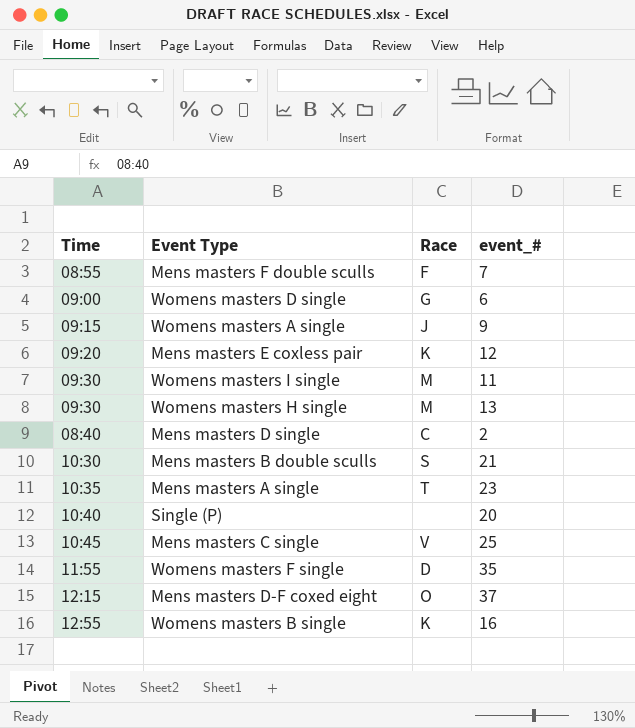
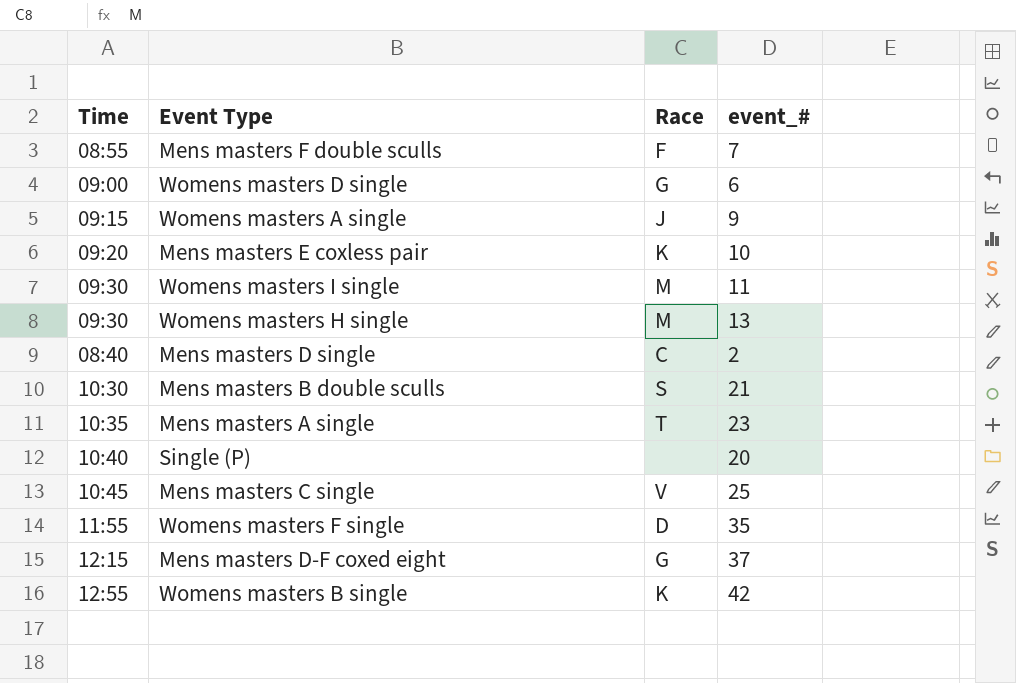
Mens masters E coxless pair | event_#: 12 -> 10
Mens masters D-F coxed eight | Race: O -> G
Womens masters B single | event_#: 16 -> 42

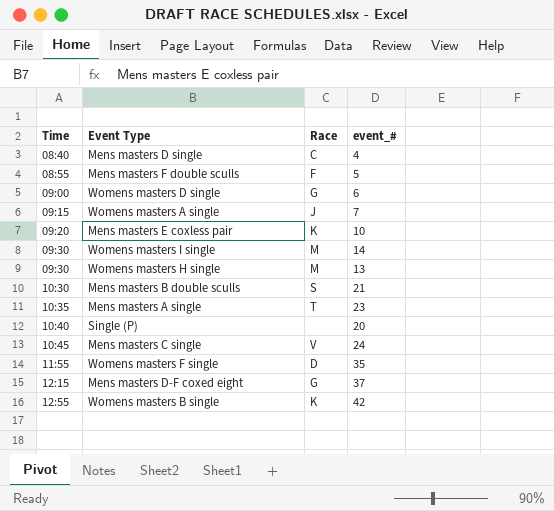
row order: none -> Time ascending
Mens masters D single | event_#: 2 -> 4
Mens masters F double sculls | event_#: 7 -> 5
Womens masters A single | event_#: 9 -> 7
Womens masters I single | event_#: 11 -> 14
Mens masters C single | event_#: 25 -> 24

